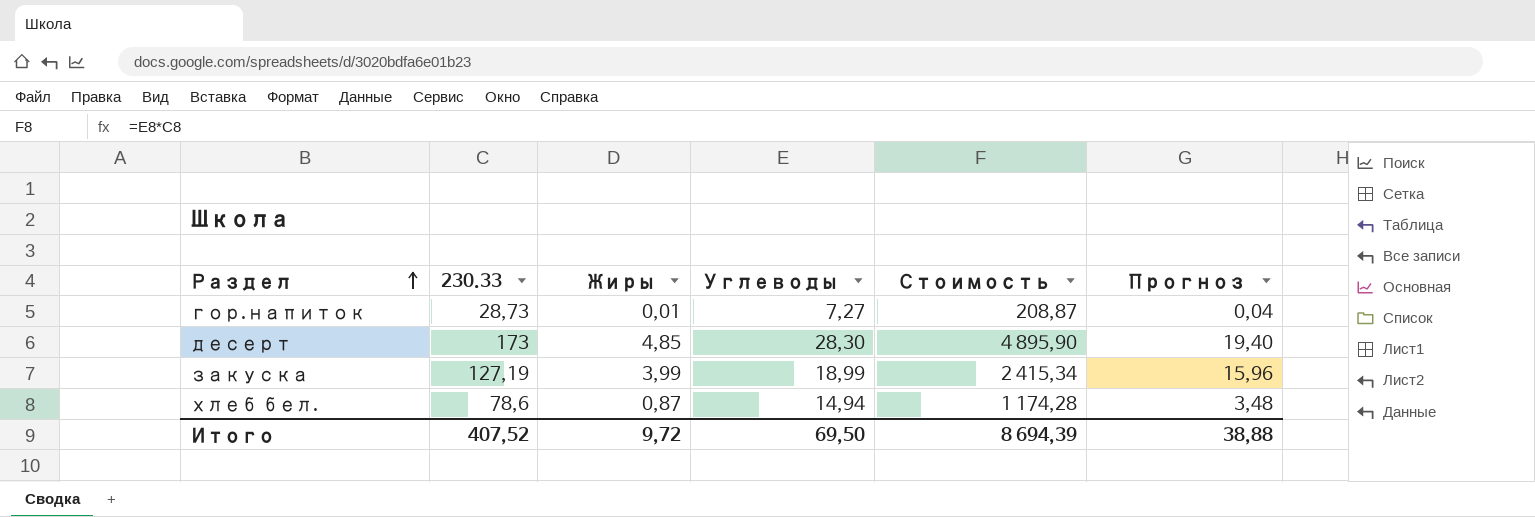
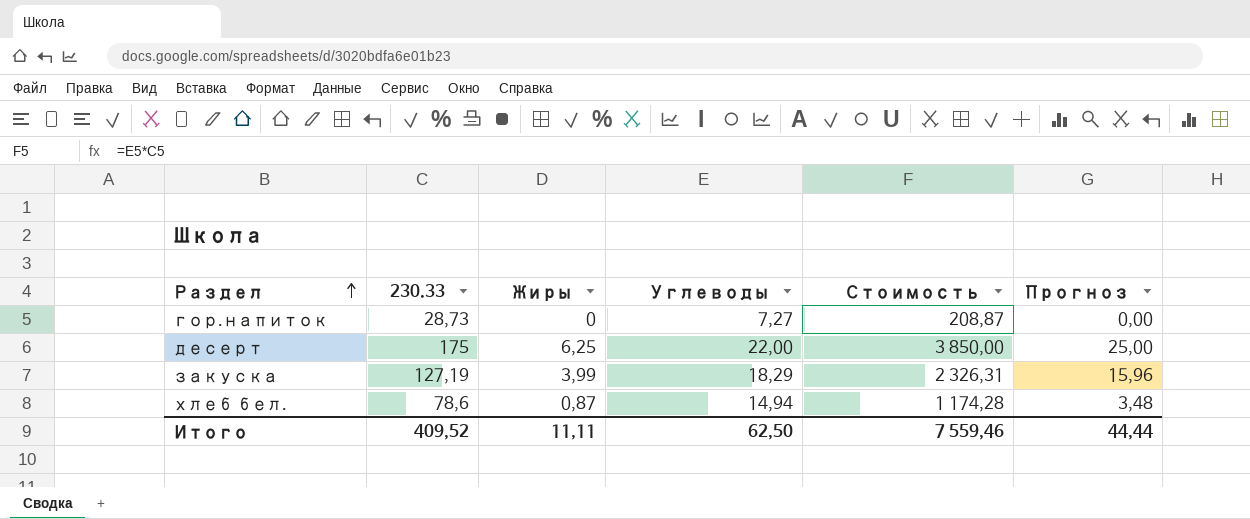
гор.напиток | Жиры: 0,01 -> 0
гор.напиток | Прогноз: 0,04 -> 0,00
десерт | 230.33: 173 -> 175
десерт | Жиры: 4,85 -> 6,25
десерт | Углеводы: 28,30 -> 22,00
десерт | Стоимость: 4 895,90 -> 3 850,00
десерт | Прогноз: 19,40 -> 25,00
закуска | Углеводы: 18,99 -> 18,29
закуска | Стоимость: 2 415,34 -> 2 326,31
Итого | 230.33: 407,52 -> 409,52
Итого | Жиры: 9,72 -> 11,11
Итого | Углеводы: 69,50 -> 62,50
Итого | Стоимость: 8 694,39 -> 7 559,46
Итого | Прогноз: 38,88 -> 44,44

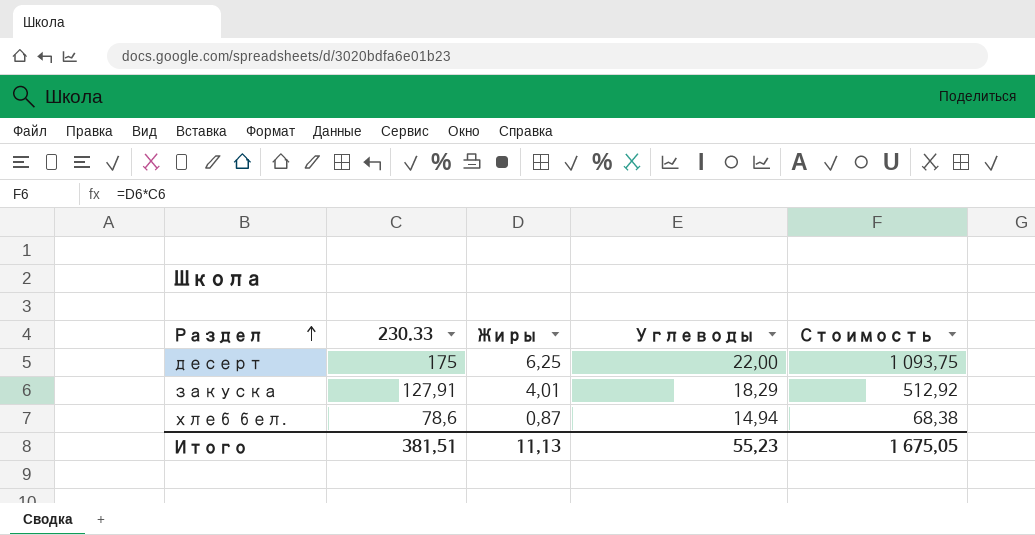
column Прогноз | formula: [Жиры] * 4 -> none
column Стоимость | formula: [230.33] * [Углеводы] -> [230.33] * [Жиры]
row гор.напиток: 28,73 | 0 | 7,27 | 208,87 | 0,00 -> none
закуска | 230.33: 127,19 -> 127,91
закуска | Жиры: 3,99 -> 4,01
Итого | 230.33: 409,52 -> 381,51
Итого | Жиры: 11,11 -> 11,13
Итого | Углеводы: 62,50 -> 55,23
Итого | Стоимость: 7 559,46 -> 1 675,05

